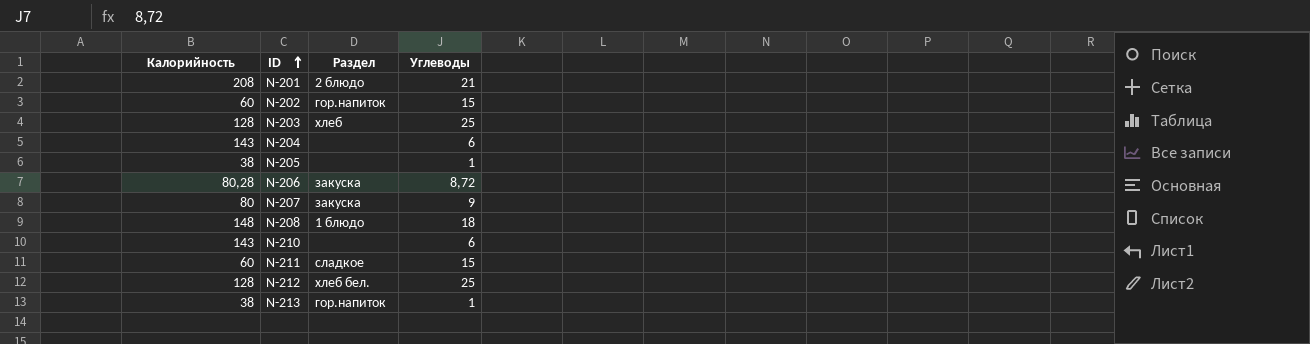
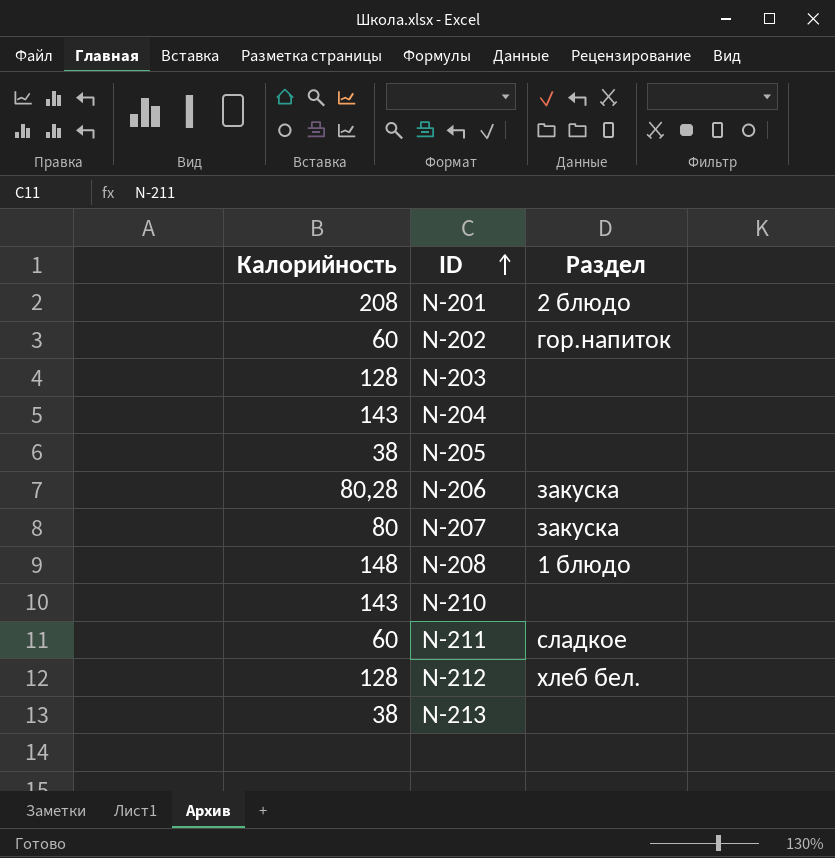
column Углеводы | position: 4 -> none
N-203 | Раздел: хлеб -> none
N-213 | Раздел: гор.напиток -> none

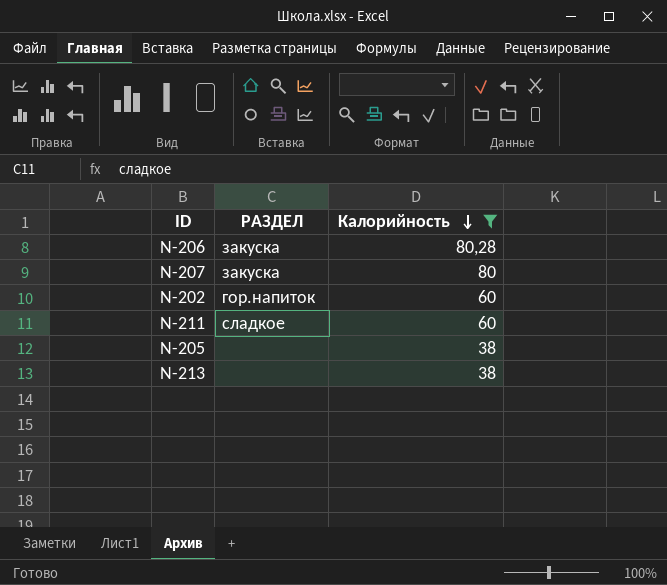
filter: none -> Калорийность <= 80,28
row order: ID ascending -> Калорийность descending
column name: Раздел -> РАЗДЕЛ
column Калорийность | position: 1 -> 3

